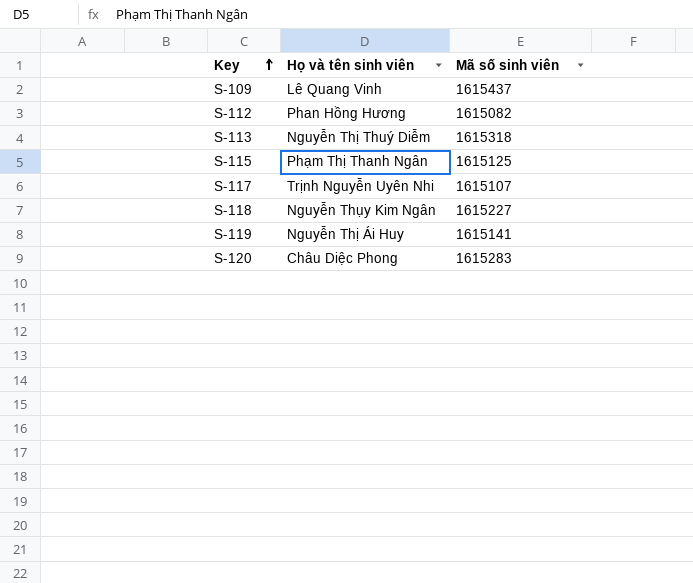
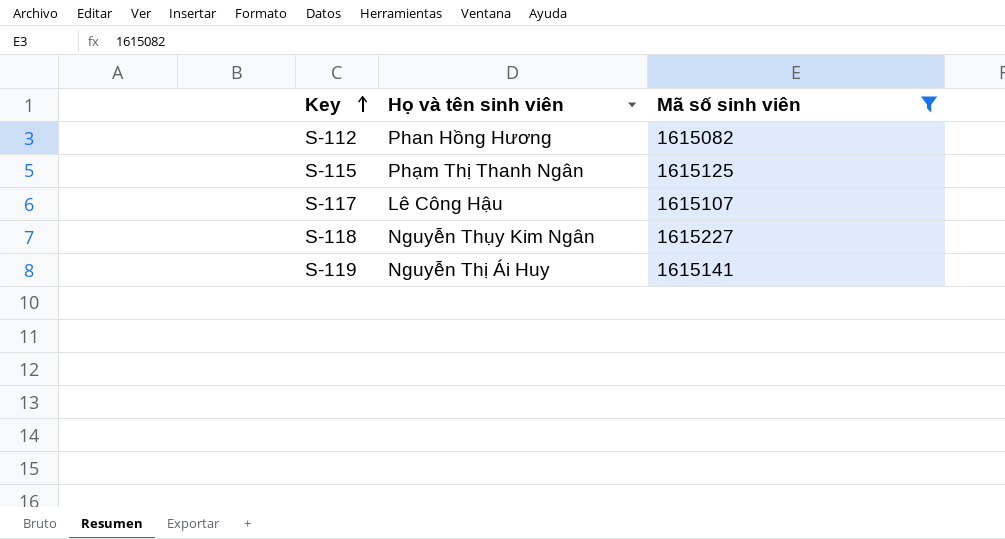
filter: none -> Mã số sinh viên <= 1615227
S-117 | Họ và tên sinh viên: Trịnh Nguyễn Uyên Nhi -> Lê Công Hậu

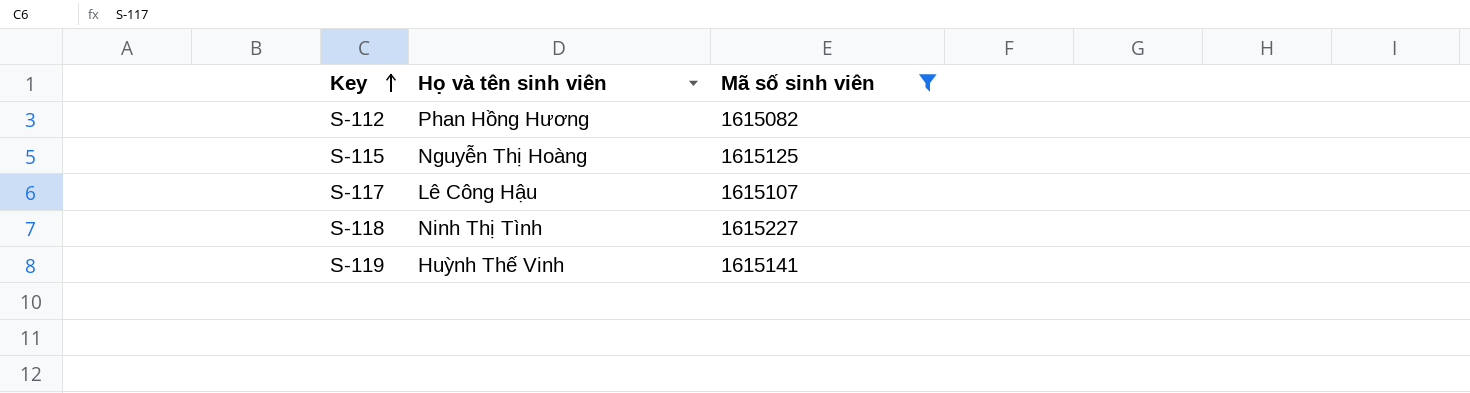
S-115 | Họ và tên sinh viên: Phạm Thị Thanh Ngân -> Nguyễn Thị Hoàng
S-118 | Họ và tên sinh viên: Nguyễn Thụy Kim Ngân -> Ninh Thị Tình
S-119 | Họ và tên sinh viên: Nguyễn Thị Ái Huy -> Huỳnh Thế Vinh

